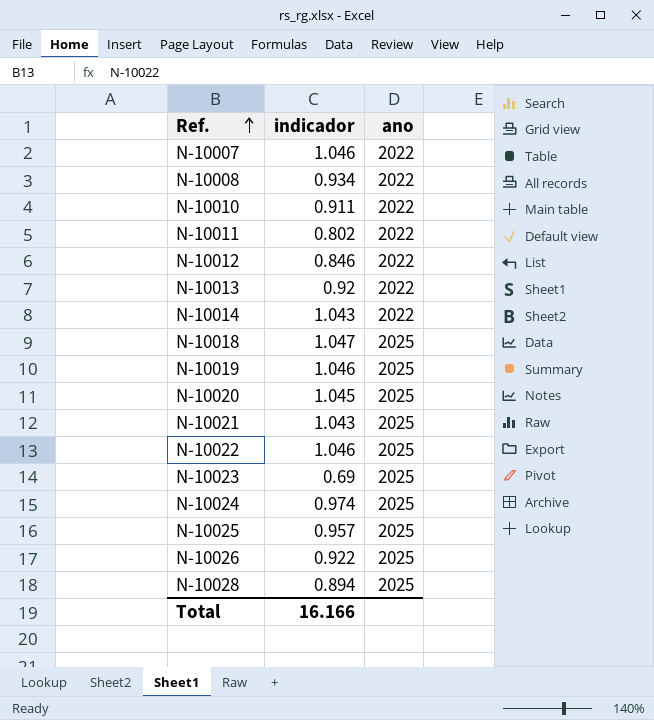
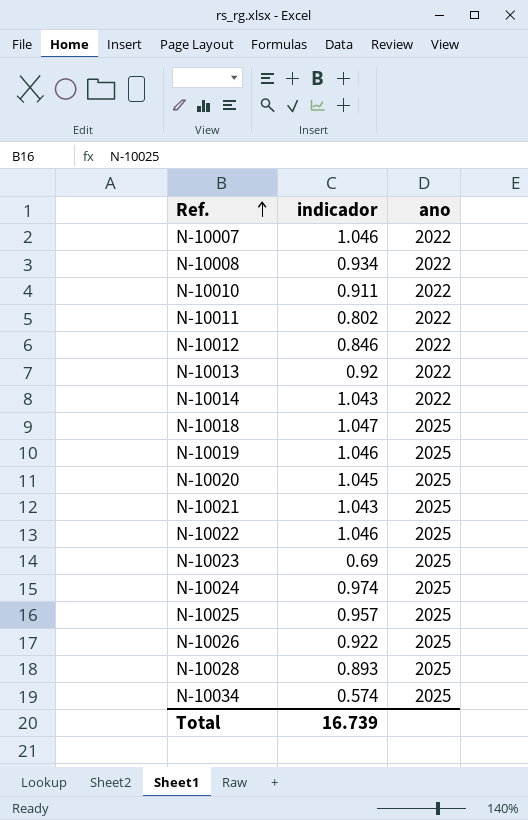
N-10028 | indicador: 0.894 -> 0.893
row N-10034: none -> 0.574 | 2025
Total | indicador: 16.166 -> 16.739

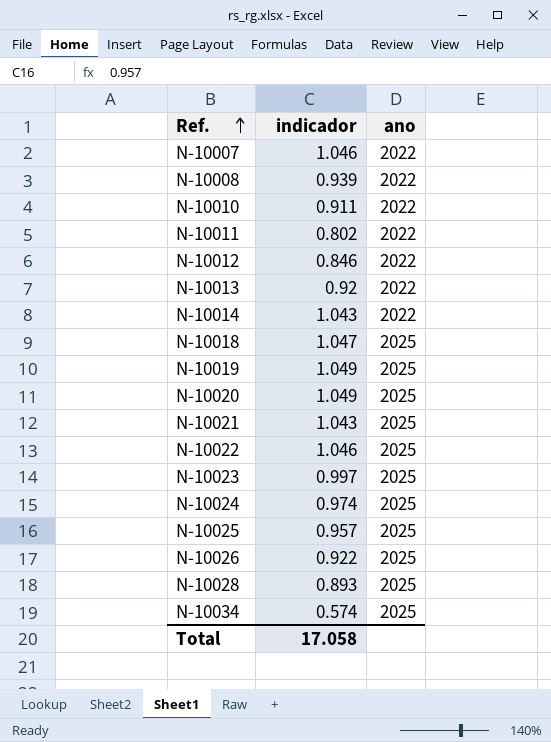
N-10008 | indicador: 0.934 -> 0.939
N-10019 | indicador: 1.046 -> 1.049
N-10020 | indicador: 1.045 -> 1.049
N-10023 | indicador: 0.69 -> 0.997
Total | indicador: 16.739 -> 17.058

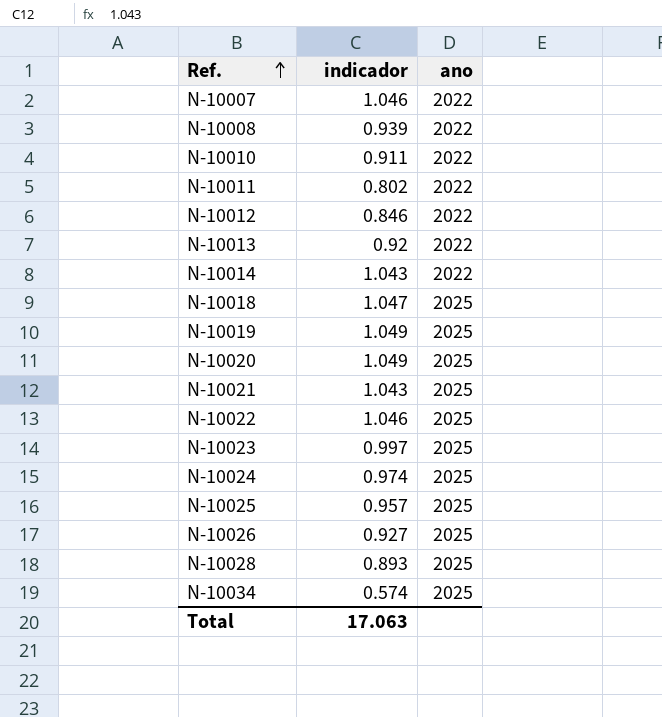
N-10026 | indicador: 0.922 -> 0.927
Total | indicador: 17.058 -> 17.063

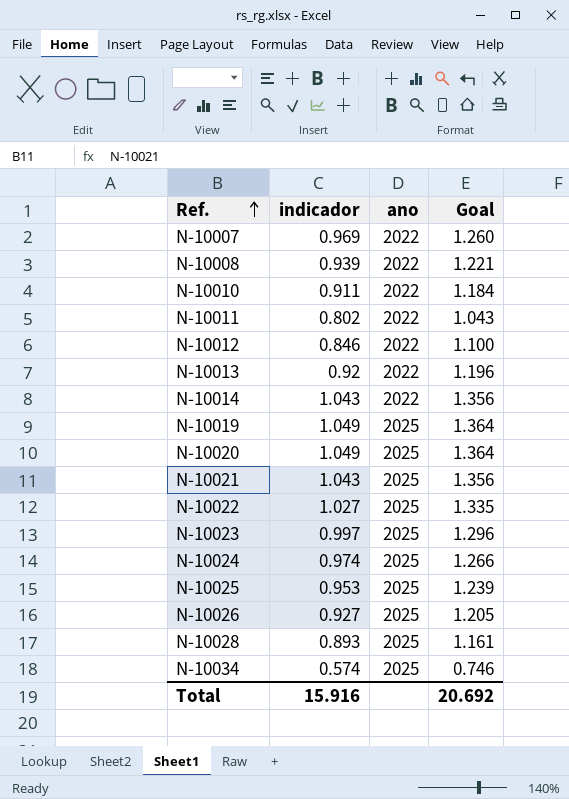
column Goal | formula: none -> [indicador] * 1.3
row N-10018: 1.047 | 2025 -> none
N-10007 | indicador: 1.046 -> 0.969
N-10022 | indicador: 1.046 -> 1.027
N-10025 | indicador: 0.957 -> 0.953
Total | indicador: 17.063 -> 15.916

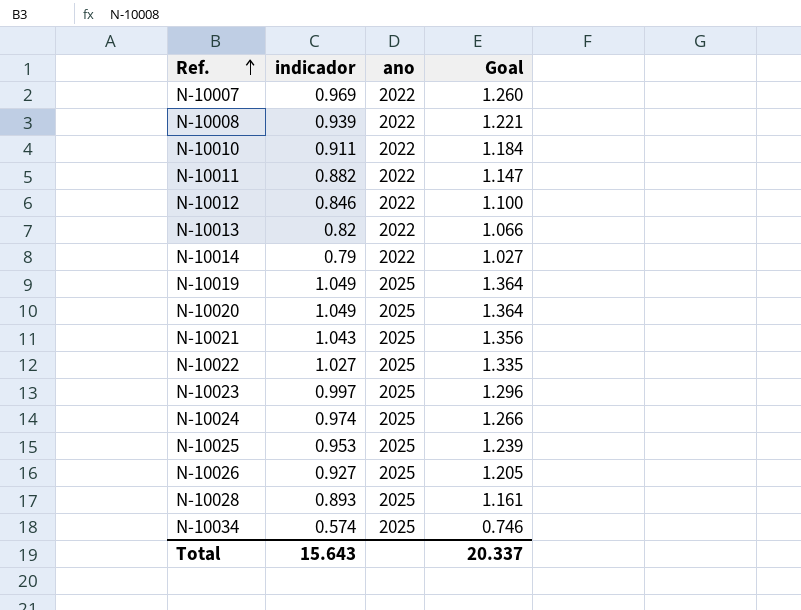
N-10011 | indicador: 0.802 -> 0.882
N-10011 | Goal: 1.043 -> 1.147
N-10013 | indicador: 0.92 -> 0.82
N-10013 | Goal: 1.196 -> 1.066
N-10014 | indicador: 1.043 -> 0.79
N-10014 | Goal: 1.356 -> 1.027
Total | indicador: 15.916 -> 15.643
Total | Goal: 20.692 -> 20.337

